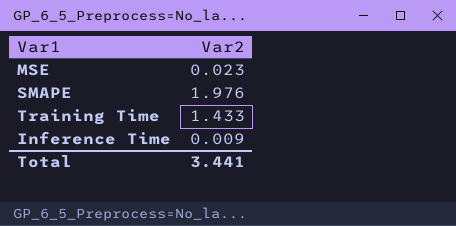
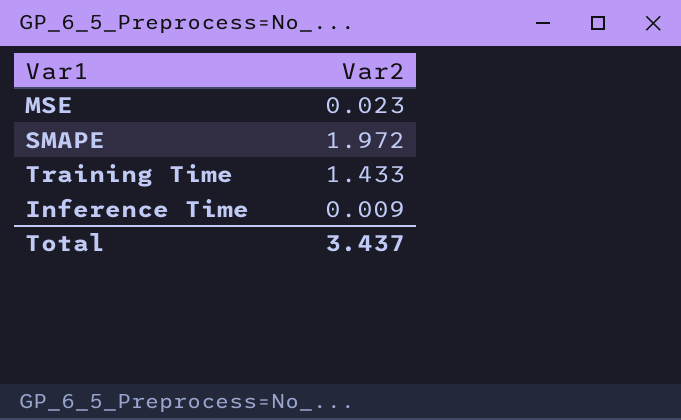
SMAPE | Var2: 1.976 -> 1.972
Total | Var2: 3.441 -> 3.437

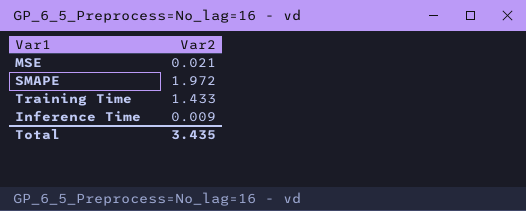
MSE | Var2: 0.023 -> 0.021
Total | Var2: 3.437 -> 3.435

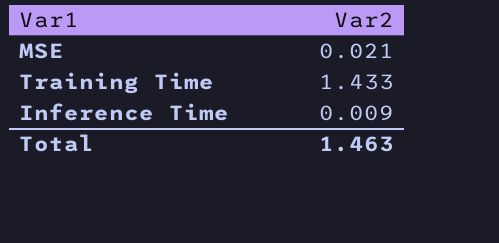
row SMAPE: 1.972 -> none
Total | Var2: 3.435 -> 1.463

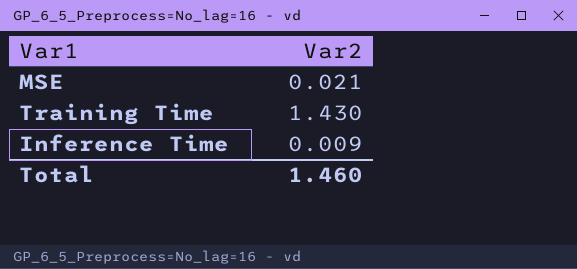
Training Time | Var2: 1.433 -> 1.430
Total | Var2: 1.463 -> 1.460

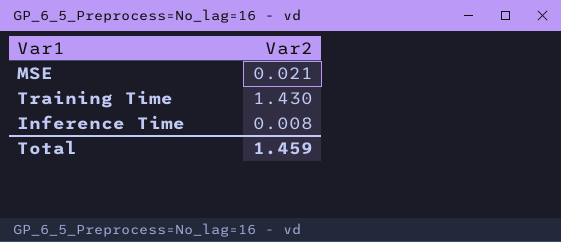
Inference Time | Var2: 0.009 -> 0.008
Total | Var2: 1.460 -> 1.459

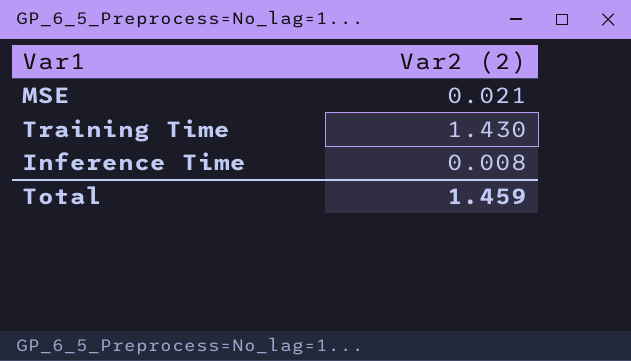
column name: Var2 -> Var2 (2)

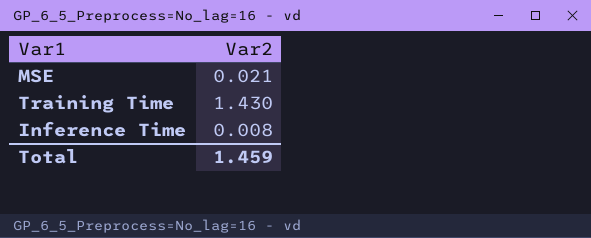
column name: Var2 (2) -> Var2

